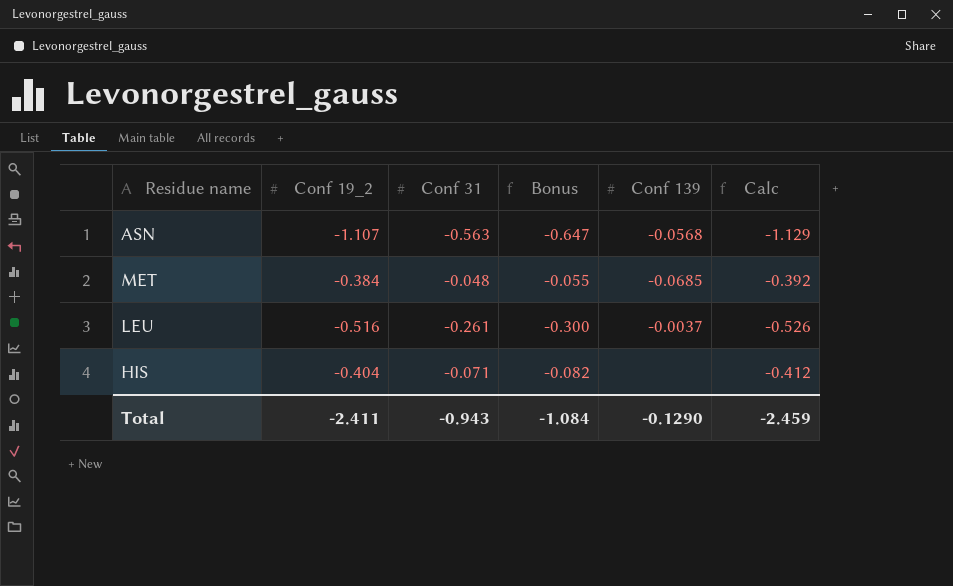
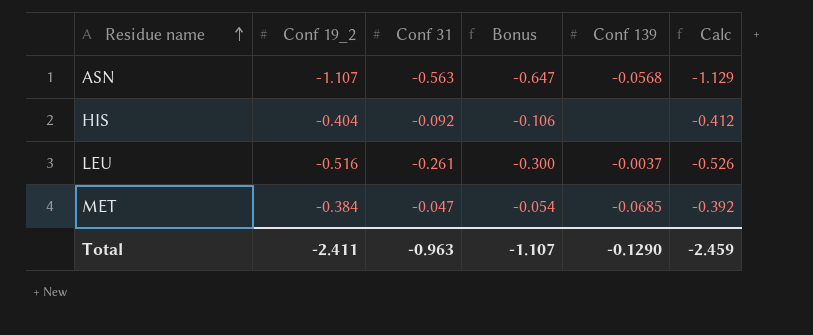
row order: none -> Residue name ascending
HIS | Conf 31: -0.071 -> -0.092
HIS | Bonus: -0.082 -> -0.106
MET | Conf 31: -0.048 -> -0.047
MET | Bonus: -0.055 -> -0.054
Total | Conf 31: -0.943 -> -0.963
Total | Bonus: -1.084 -> -1.107

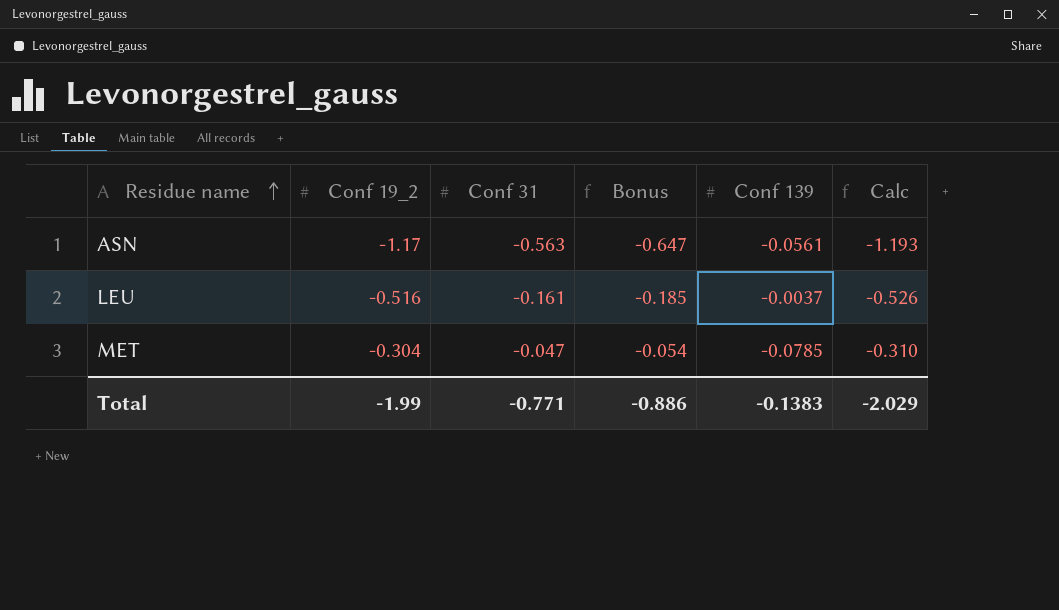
row HIS: -0.404 | -0.092 | -0.106 | none | -0.412 -> none
ASN | Conf 19_2: -1.107 -> -1.17
ASN | Conf 139: -0.0568 -> -0.0561
ASN | Calc: -1.129 -> -1.193
LEU | Conf 31: -0.261 -> -0.161
LEU | Bonus: -0.300 -> -0.185
MET | Conf 19_2: -0.384 -> -0.304
MET | Conf 139: -0.0685 -> -0.0785
MET | Calc: -0.392 -> -0.310
Total | Conf 19_2: -2.411 -> -1.99
Total | Conf 31: -0.963 -> -0.771
Total | Bonus: -1.107 -> -0.886
Total | Conf 139: -0.1290 -> -0.1383
Total | Calc: -2.459 -> -2.029

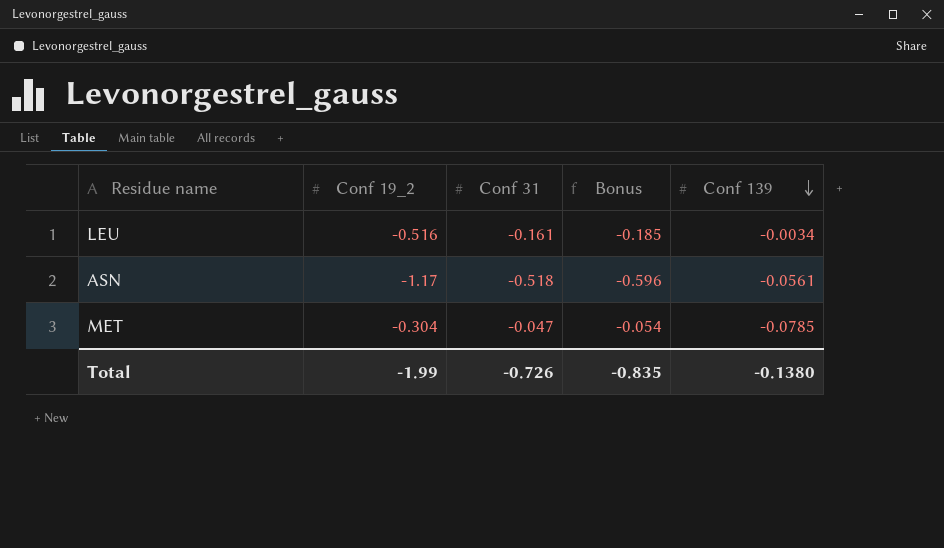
row order: Residue name ascending -> Conf 139 descending
column Calc | formula: [Conf 19_2] * 1.02 -> none
LEU | Conf 139: -0.0037 -> -0.0034
ASN | Conf 31: -0.563 -> -0.518
ASN | Bonus: -0.647 -> -0.596
Total | Conf 31: -0.771 -> -0.726
Total | Bonus: -0.886 -> -0.835
Total | Conf 139: -0.1383 -> -0.1380

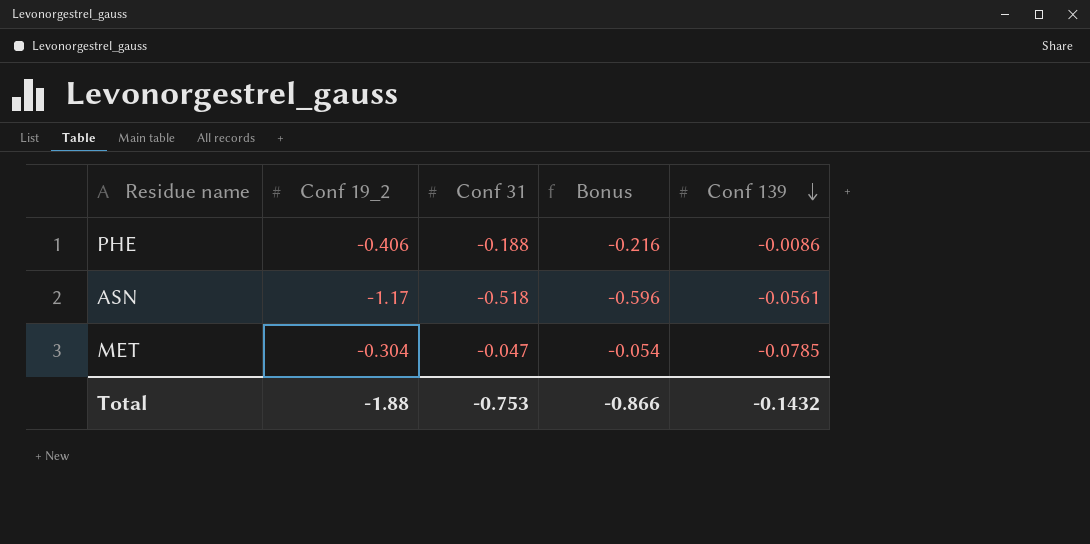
row LEU: -0.516 | -0.161 | -0.185 | -0.0034 -> none
row PHE: none -> -0.406 | -0.188 | -0.216 | -0.0086
Total | Conf 19_2: -1.99 -> -1.88
Total | Conf 31: -0.726 -> -0.753
Total | Bonus: -0.835 -> -0.866
Total | Conf 139: -0.1380 -> -0.1432

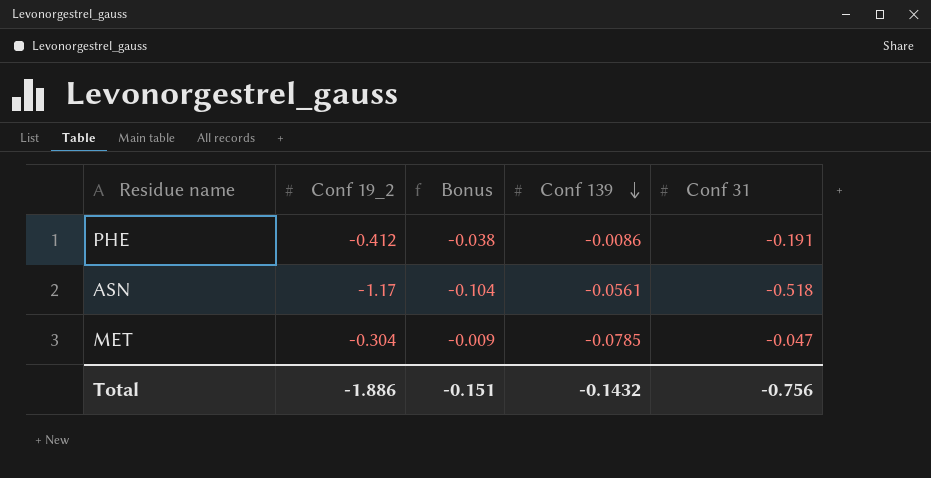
column Bonus | formula: [Conf 31] * 1.15 -> [Conf 31] * 0.2
column Conf 31 | position: 3 -> 5
PHE | Conf 19_2: -0.406 -> -0.412
PHE | Conf 31: -0.188 -> -0.191
Total | Conf 19_2: -1.88 -> -1.886
Total | Bonus: -0.866 -> -0.151
Total | Conf 31: -0.753 -> -0.756

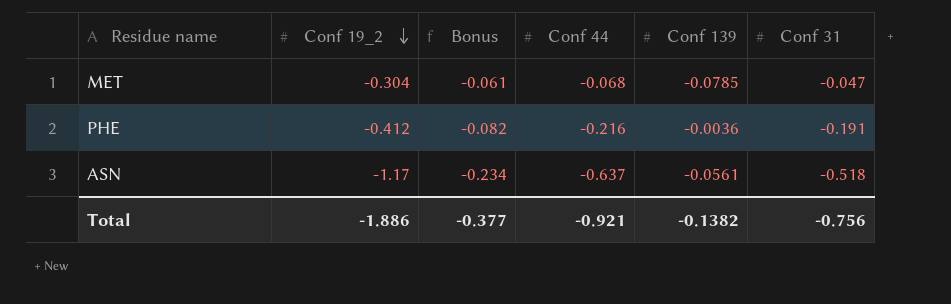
row order: Conf 139 descending -> Conf 19_2 descending
column Bonus | formula: [Conf 31] * 0.2 -> [Conf 19_2] * 0.2
column Conf 44 | position: none -> 4
PHE | Conf 139: -0.0086 -> -0.0036
Total | Bonus: -0.151 -> -0.377
Total | Conf 139: -0.1432 -> -0.1382

